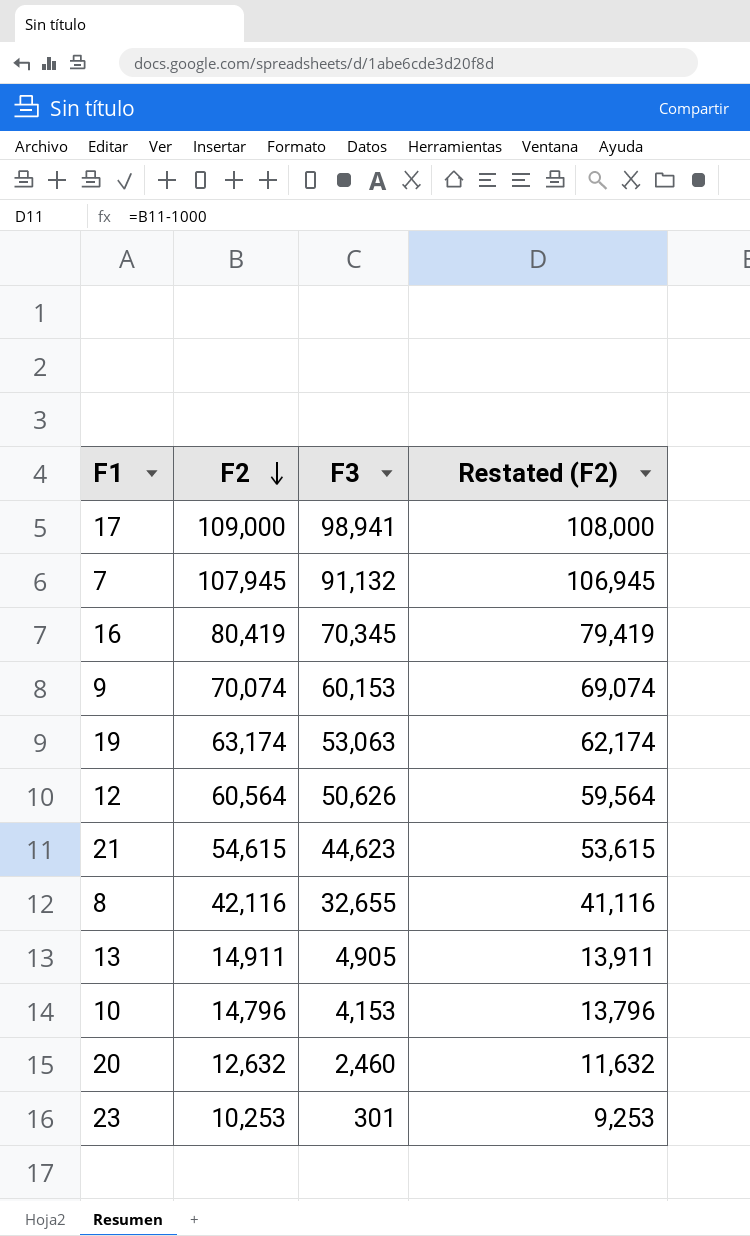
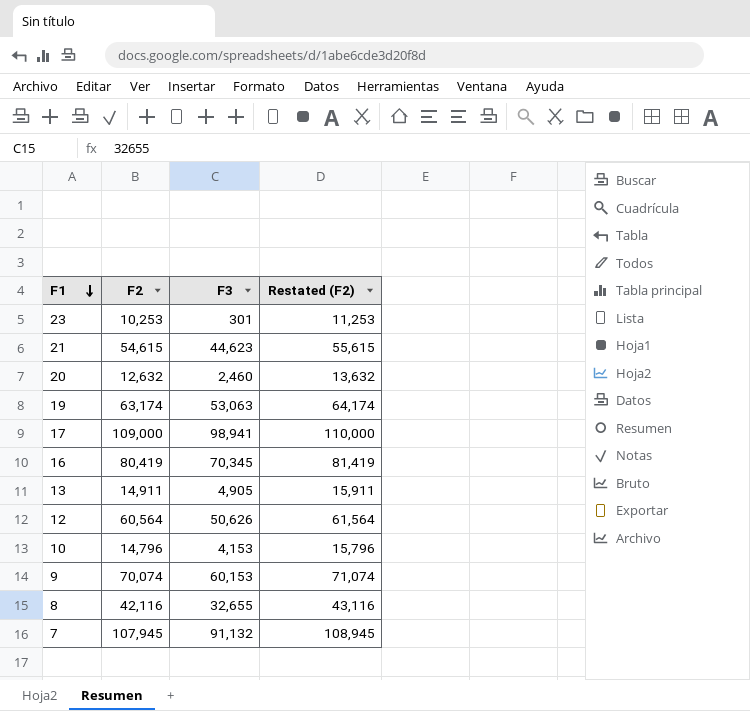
row order: F2 descending -> F1 descending
column Restated (F2) | formula: [F2] - 1000 -> [F2] + 1000

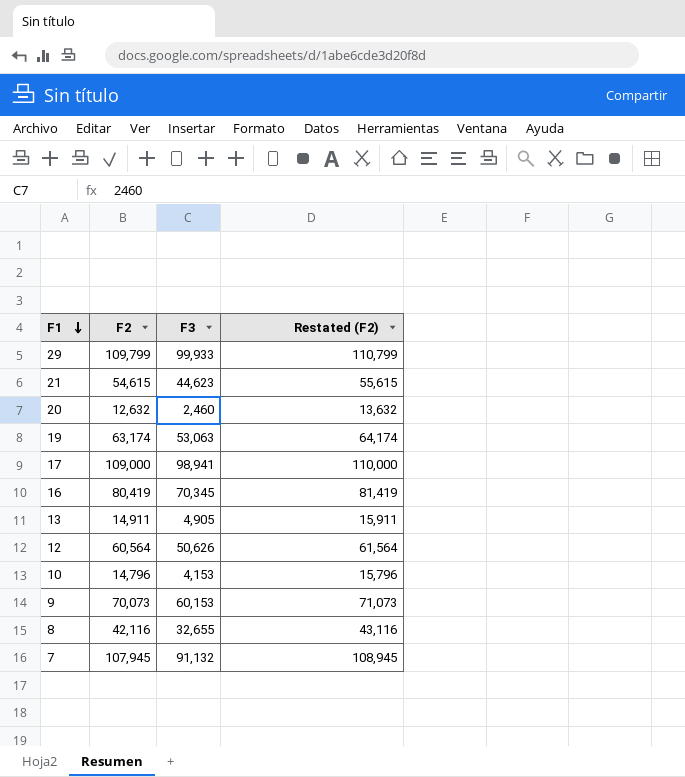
row 23: 10,253 | 301 | 11,253 -> none
row 29: none -> 109,799 | 99,933 | 110,799
9 | F2: 70,074 -> 70,073
9 | Restated (F2): 71,074 -> 71,073

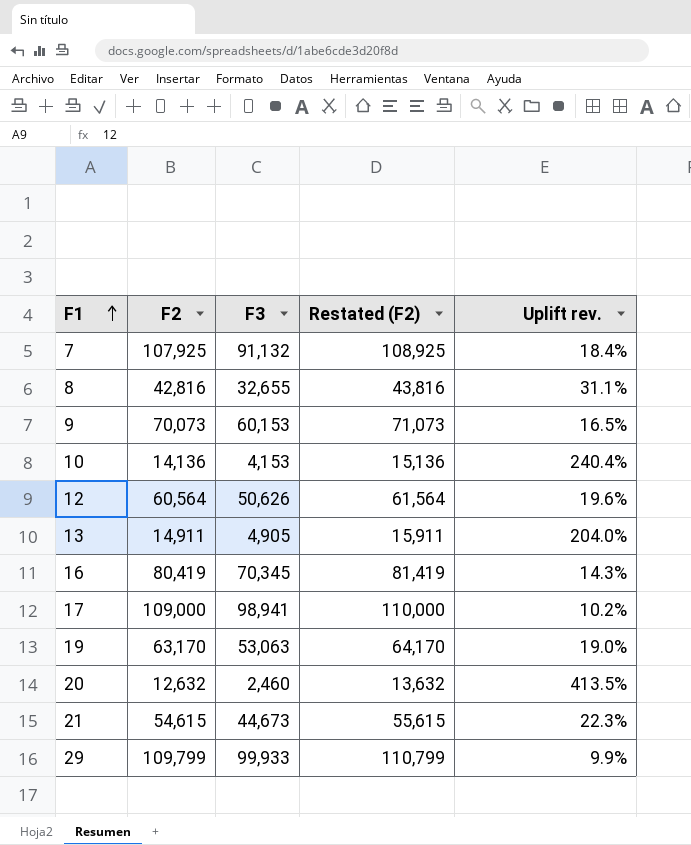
row order: F1 descending -> F1 ascending
column Uplift rev. | formula: none -> ([F2] - [F3]) / [F3]
7 | F2: 107,945 -> 107,925
7 | Restated (F2): 108,945 -> 108,925
8 | F2: 42,116 -> 42,816
8 | Restated (F2): 43,116 -> 43,816
10 | F2: 14,796 -> 14,136
10 | Restated (F2): 15,796 -> 15,136
19 | F2: 63,174 -> 63,170
19 | Restated (F2): 64,174 -> 64,170
21 | F3: 44,623 -> 44,673

